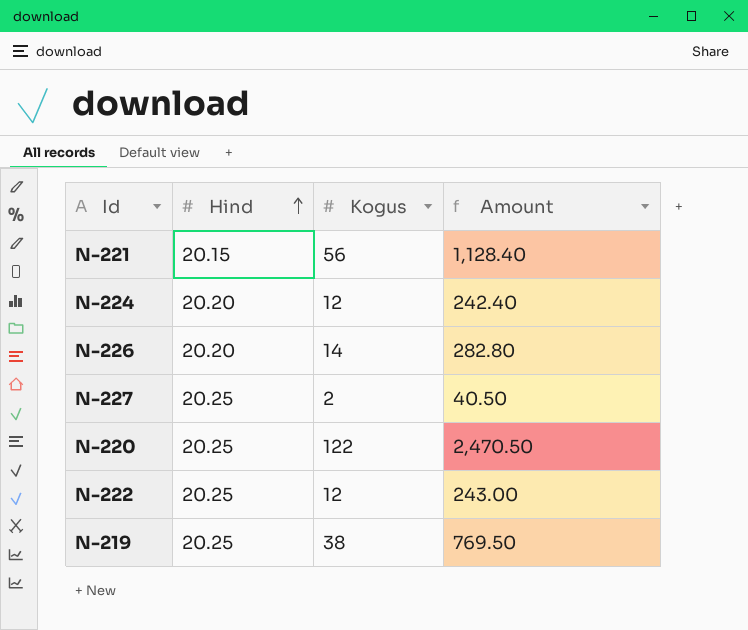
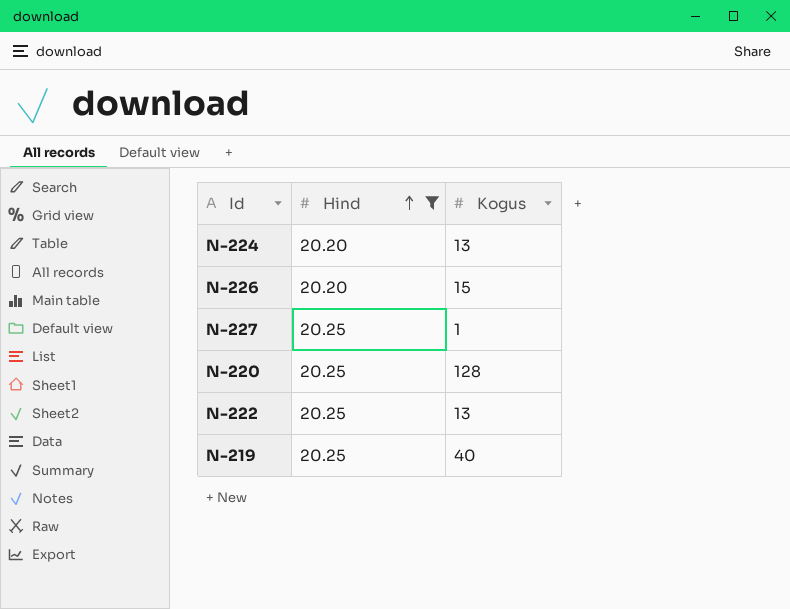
filter: none -> Hind != 20.15
column Amount | formula: [Hind] * [Kogus] -> none
N-224 | Kogus: 12 -> 13
N-226 | Kogus: 14 -> 15
N-227 | Kogus: 2 -> 1
N-220 | Kogus: 122 -> 128
N-222 | Kogus: 12 -> 13
N-219 | Kogus: 38 -> 40

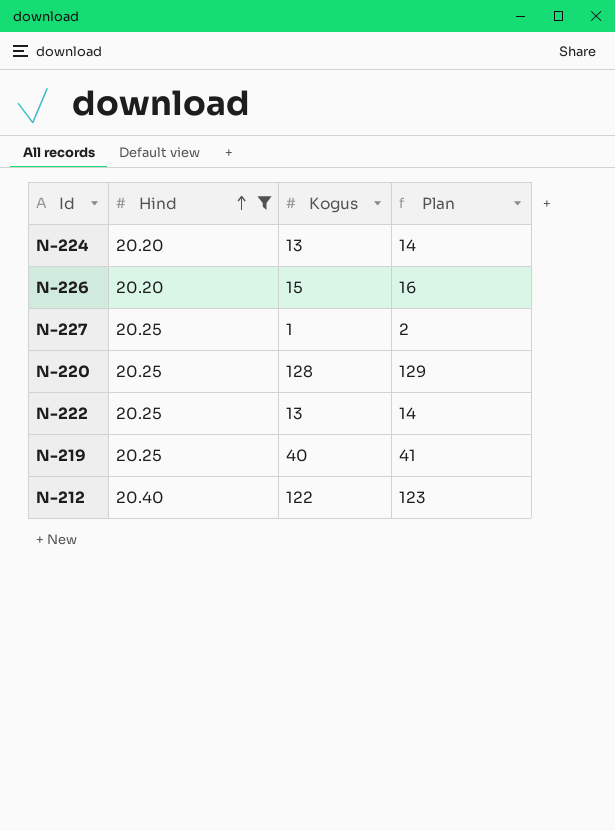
column Plan | formula: none -> [Kogus] + 1
row N-212: none -> 20.40 | 122 | 123

